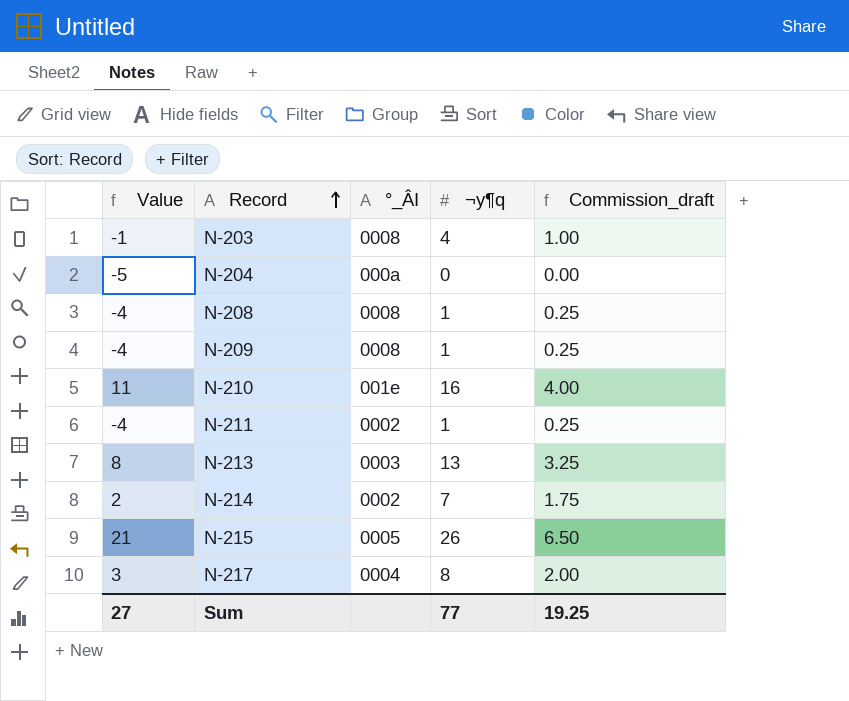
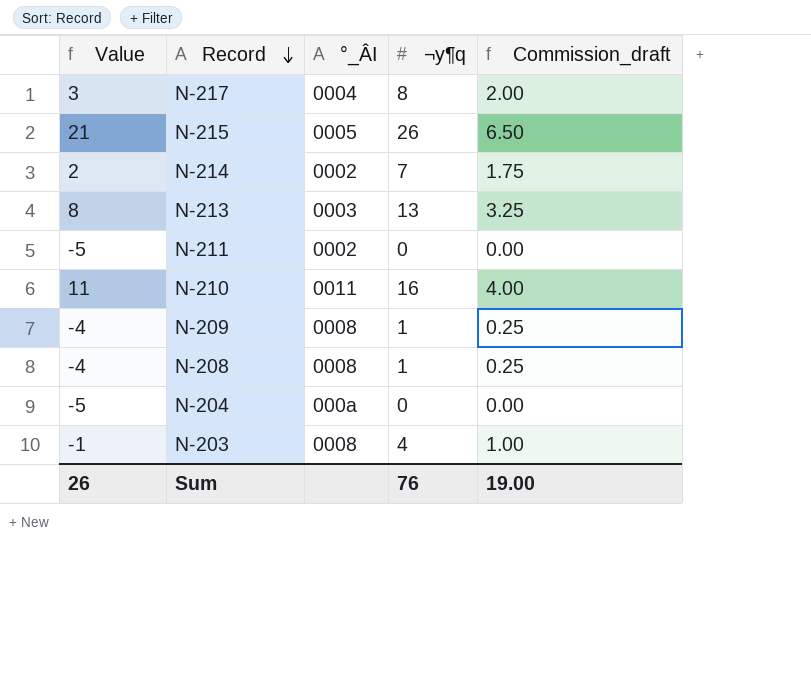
row order: Record ascending -> Record descending
N-211 | Value: -4 -> -5
N-211 | ¬y¶q: 1 -> 0
N-211 | Commission_draft: 0.25 -> 0.00
N-210 | °_ÂI: 001e -> 0011
Sum | Value: 27 -> 26
Sum | ¬y¶q: 77 -> 76
Sum | Commission_draft: 19.25 -> 19.00

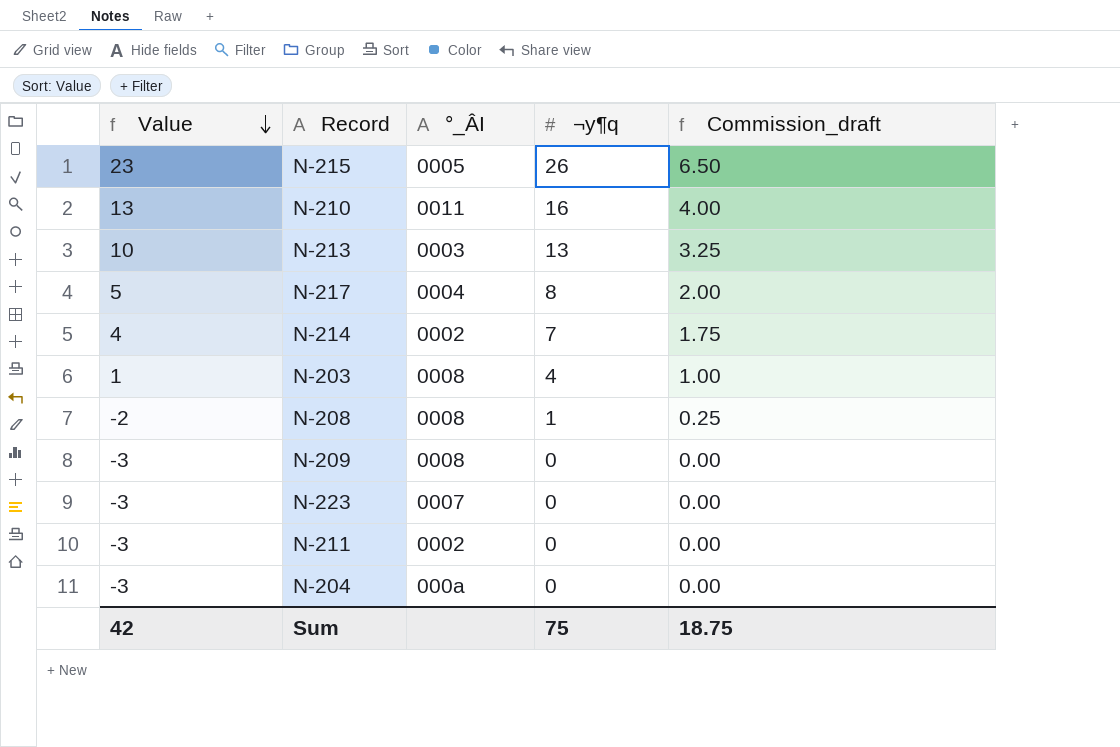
row order: Record descending -> Value descending
column Value | formula: [¬y¶q] - 5 -> [¬y¶q] - 3
N-209 | ¬y¶q: 1 -> 0
N-209 | Commission_draft: 0.25 -> 0.00
row N-223: none -> -3 | 0007 | 0 | 0.00
Sum | Value: 26 -> 42
Sum | ¬y¶q: 76 -> 75
Sum | Commission_draft: 19.00 -> 18.75

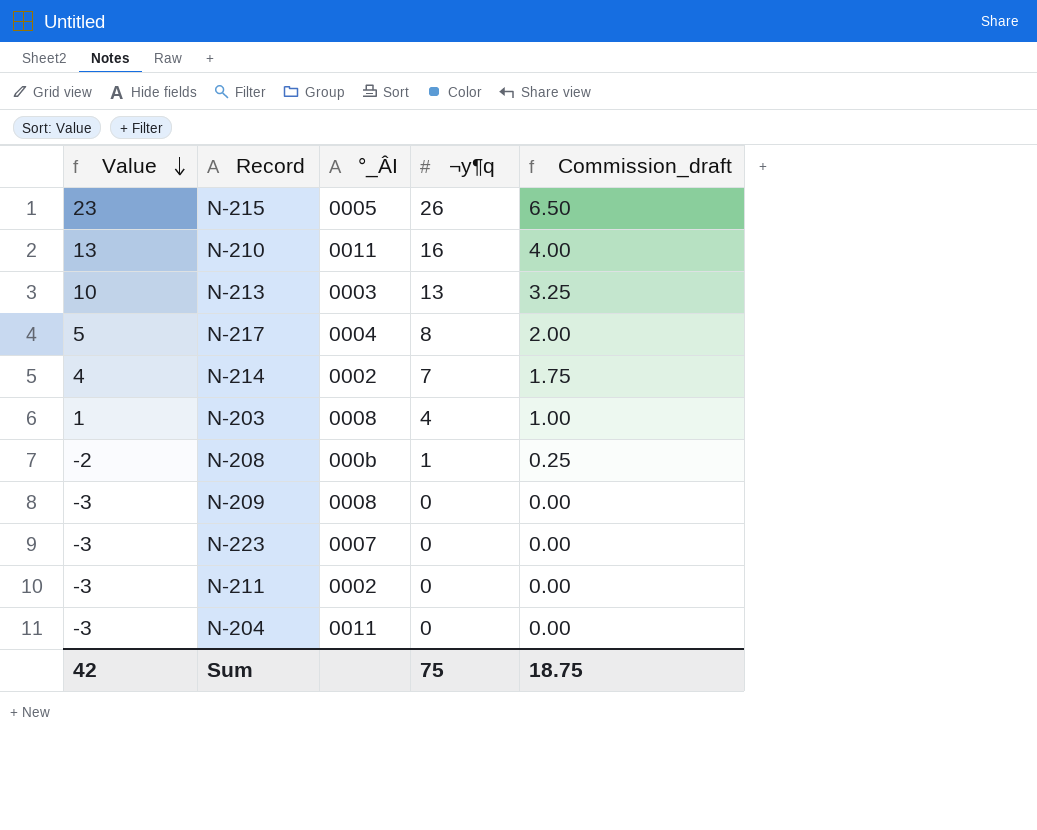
N-208 | °_ÂI: 0008 -> 000b
N-204 | °_ÂI: 000a -> 0011

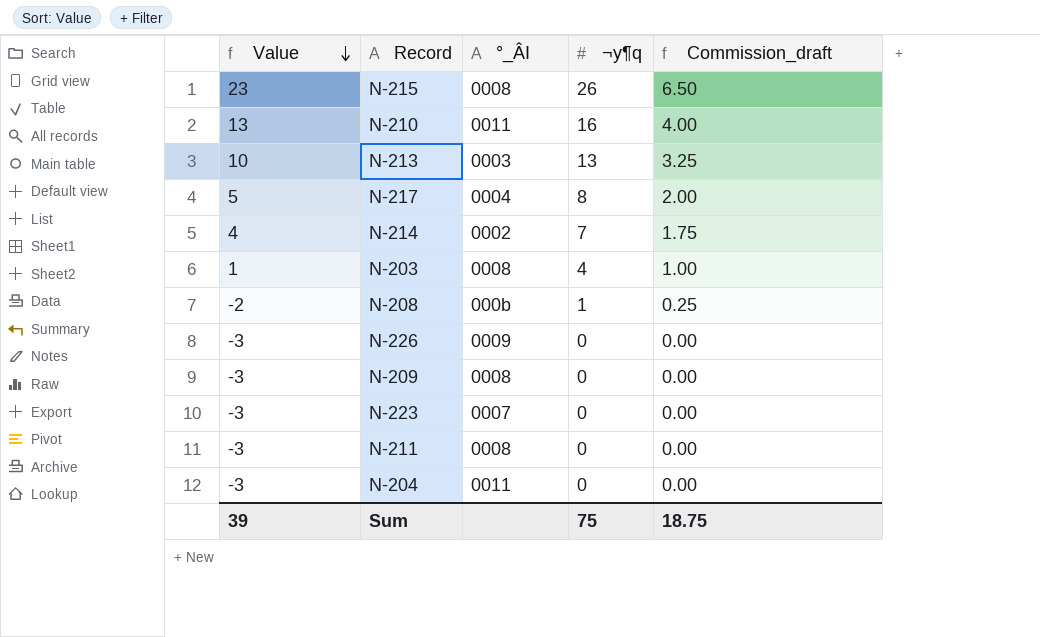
N-215 | °_ÂI: 0005 -> 0008
row N-226: none -> -3 | 0009 | 0 | 0.00
N-211 | °_ÂI: 0002 -> 0008
Sum | Value: 42 -> 39

